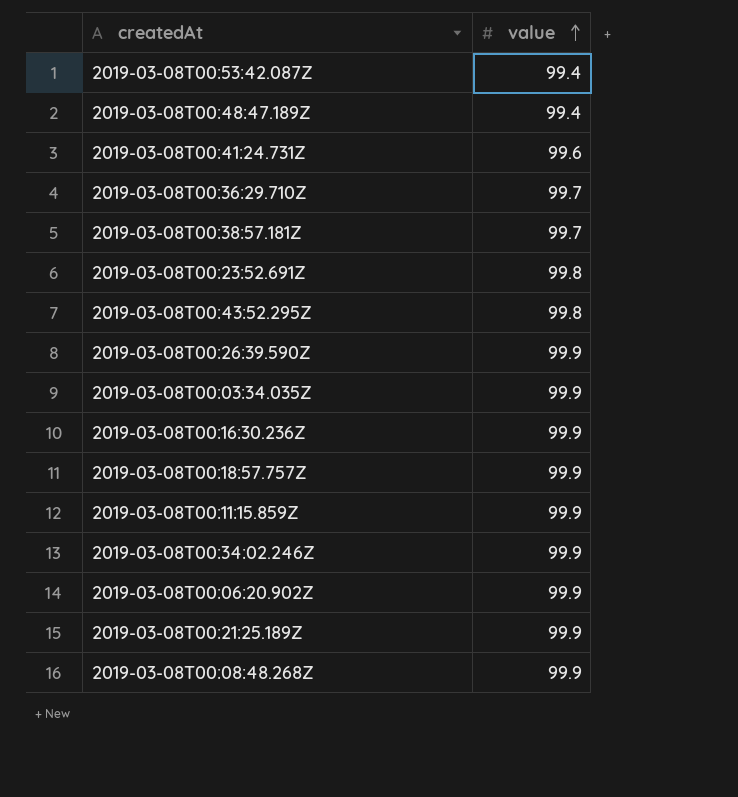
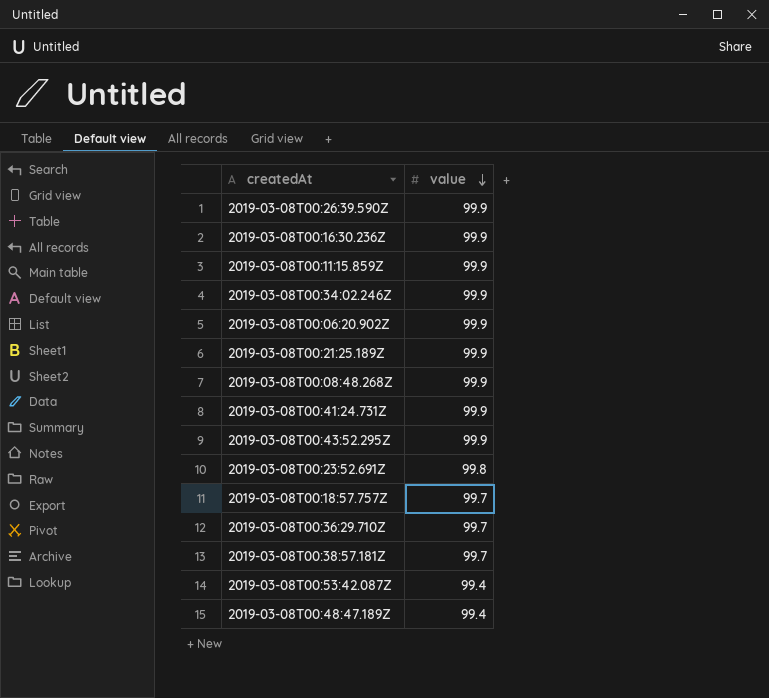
row order: value ascending -> value descending
row 2019-03-08T00:03:34.035Z: 99.9 -> none
2019-03-08T00:41:24.731Z | value: 99.6 -> 99.9
2019-03-08T00:43:52.295Z | value: 99.8 -> 99.9
2019-03-08T00:18:57.757Z | value: 99.9 -> 99.7

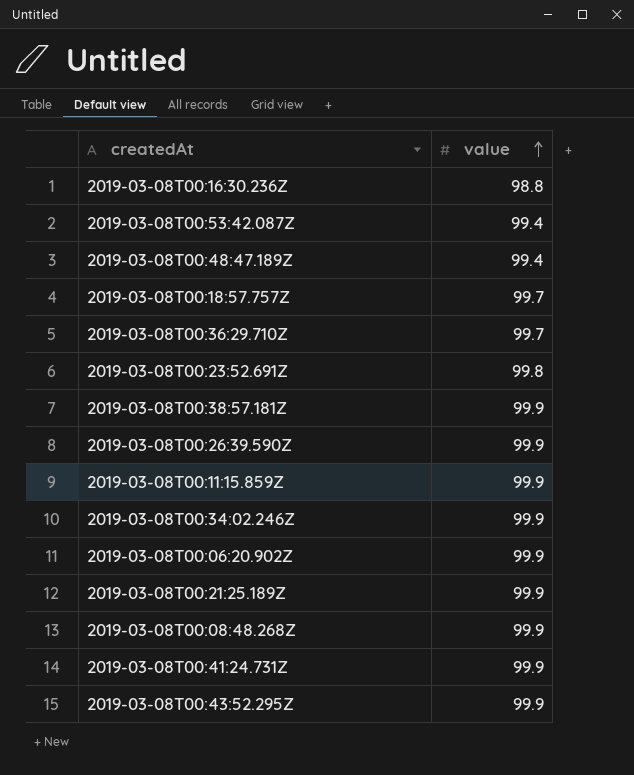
row order: value descending -> value ascending
2019-03-08T00:16:30.236Z | value: 99.9 -> 98.8
2019-03-08T00:38:57.181Z | value: 99.7 -> 99.9

